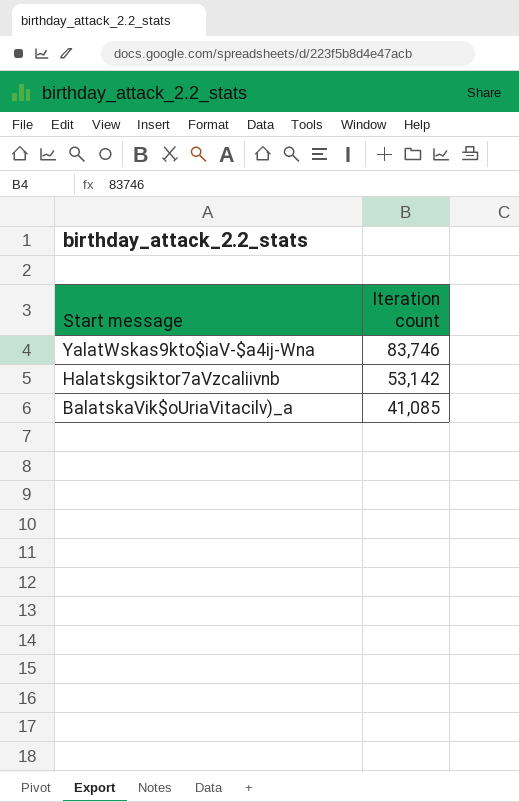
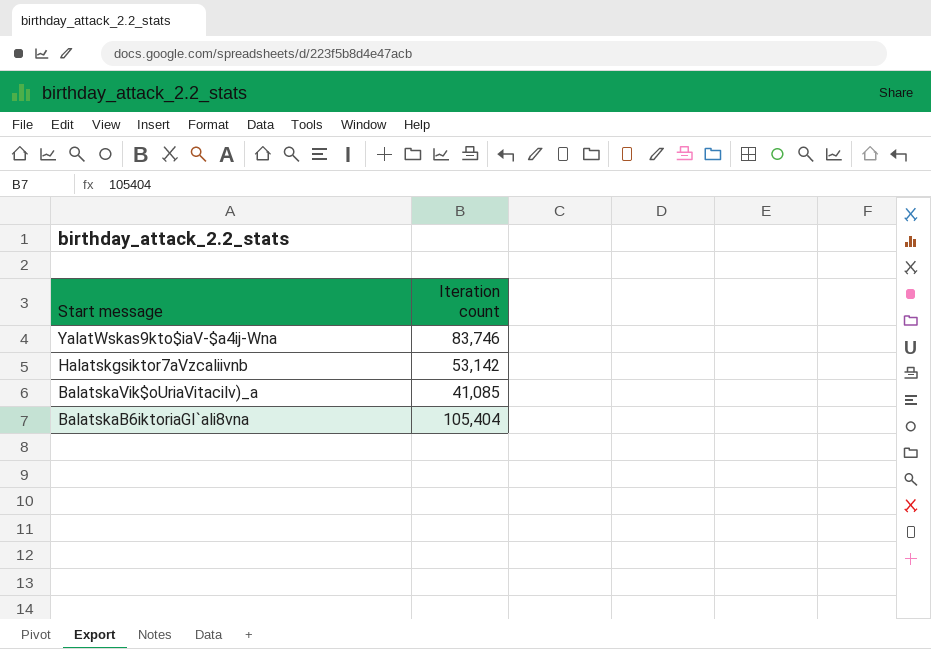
row BalatskaB6iktoriaGI`ali8vna: none -> 105,404

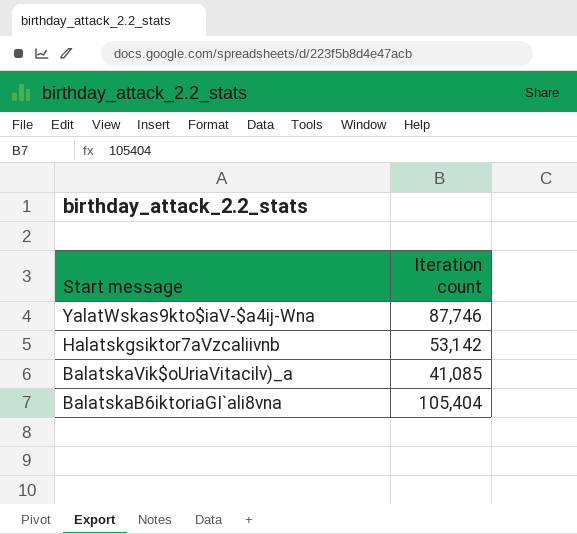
YalatWskas9kto$iaV-$a4ij-Wna | Iteration count: 83,746 -> 87,746

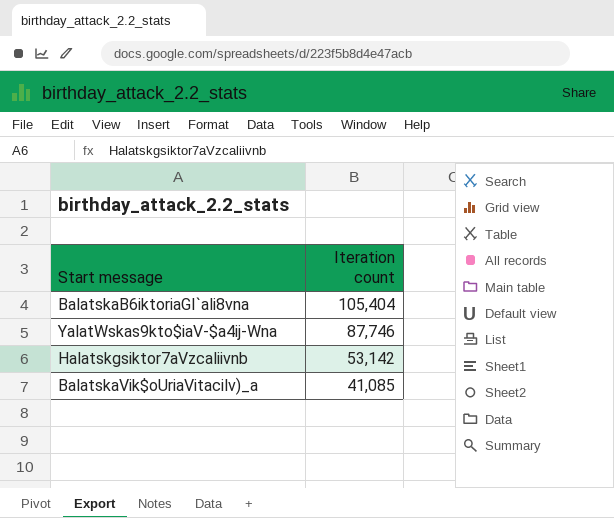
row order: Start message descending -> Iteration count descending

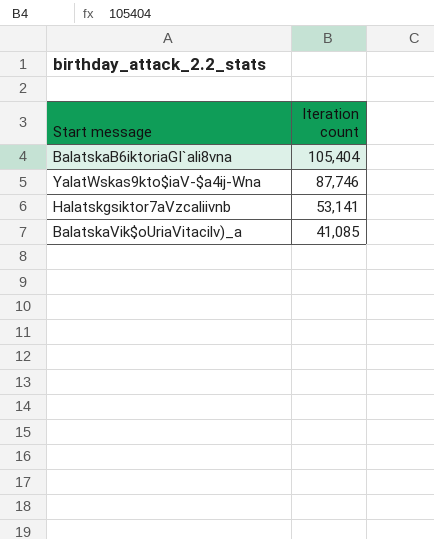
Halatskgsiktor7aVzcaliivnb | Iteration count: 53,142 -> 53,141

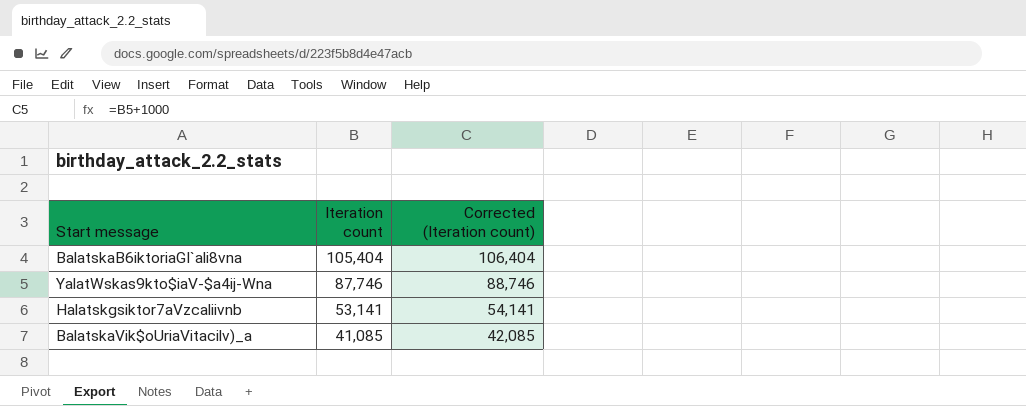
column Corrected (Iteration count) | formula: none -> [Iteration count] + 1000

